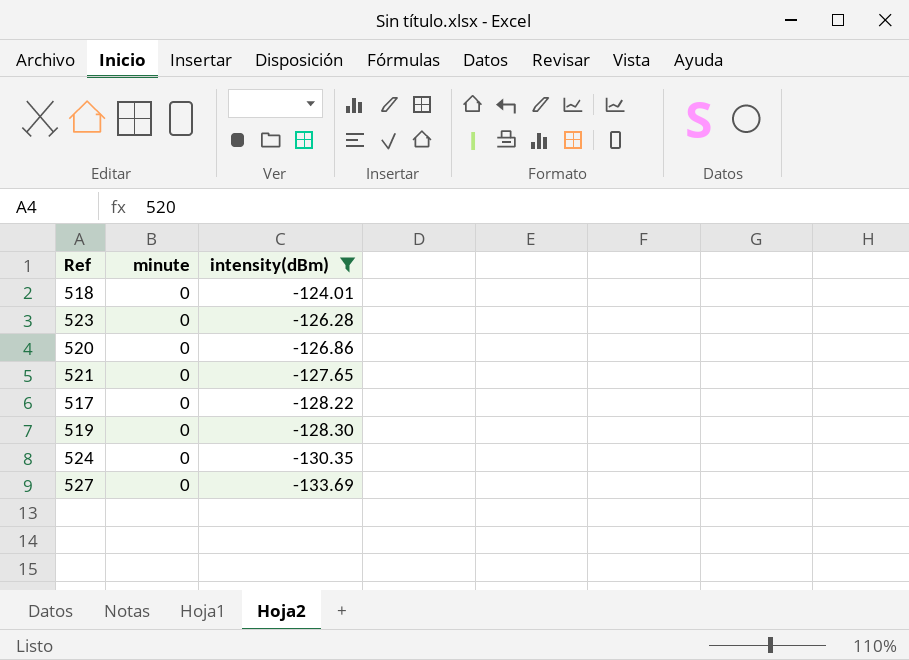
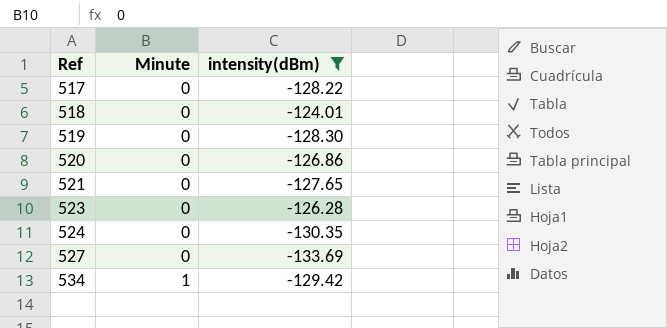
row order: intensity(dBm) descending -> Ref ascending
column name: minute -> Minute
row 534: none -> 1 | -129.42

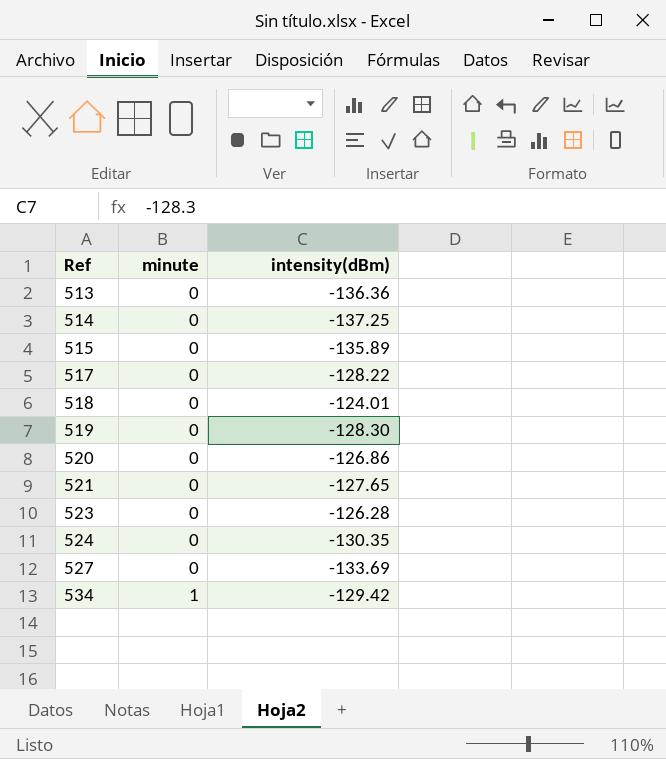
filter: intensity(dBm) >= -133.69 -> none
column name: Minute -> minute

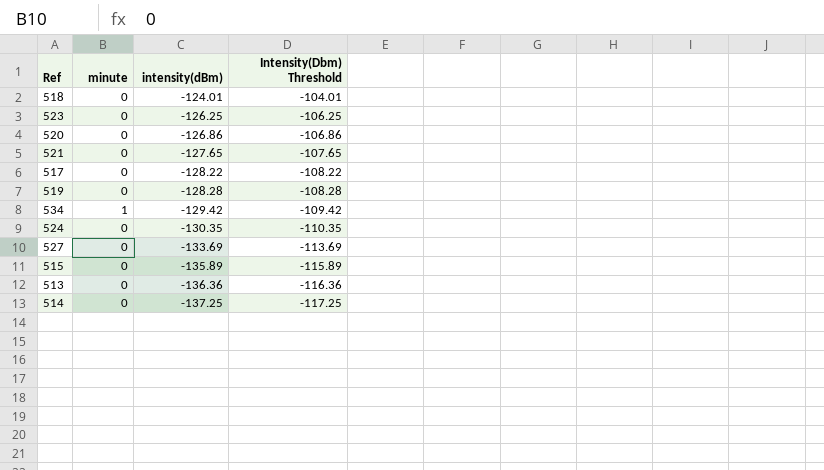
row order: Ref ascending -> intensity(dBm) descending
column Intensity(Dbm) Threshold | formula: none -> [intensity(dBm)] + 20
523 | intensity(dBm): -126.28 -> -126.25
519 | intensity(dBm): -128.30 -> -128.28

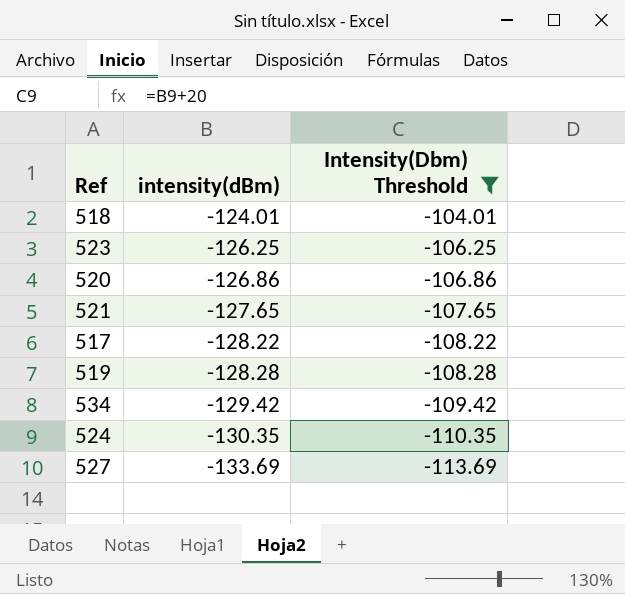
filter: none -> Intensity(Dbm) Threshold >= -113.69
column minute | position: 2 -> none

